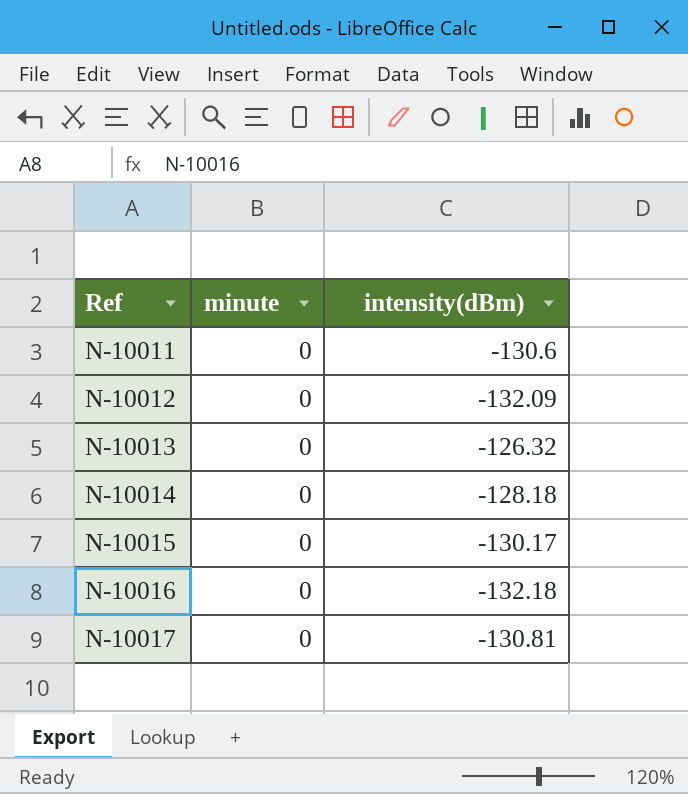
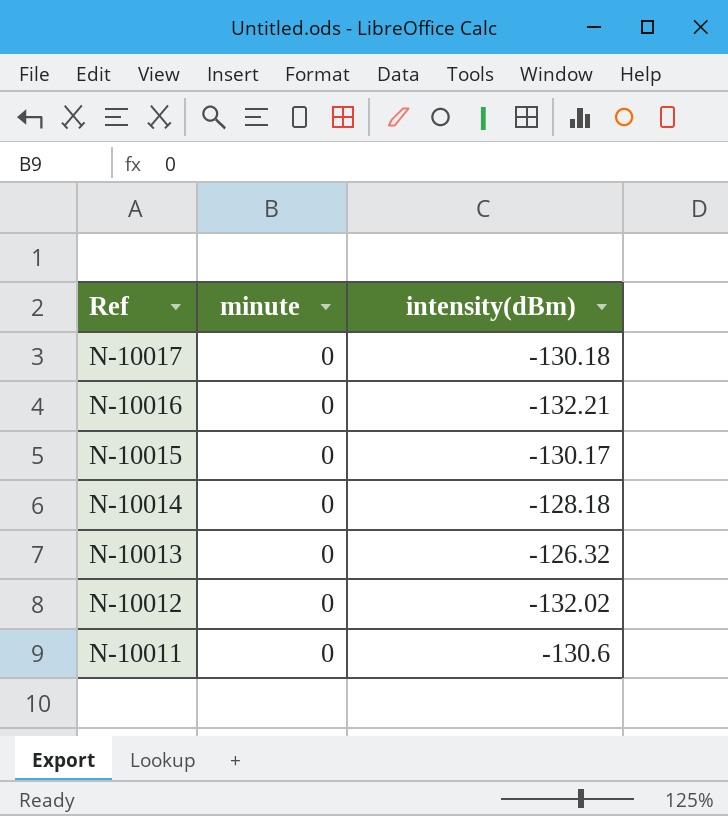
row order: Ref ascending -> Ref descending
N-10017 | intensity(dBm): -130.81 -> -130.18
N-10016 | intensity(dBm): -132.18 -> -132.21
N-10012 | intensity(dBm): -132.09 -> -132.02

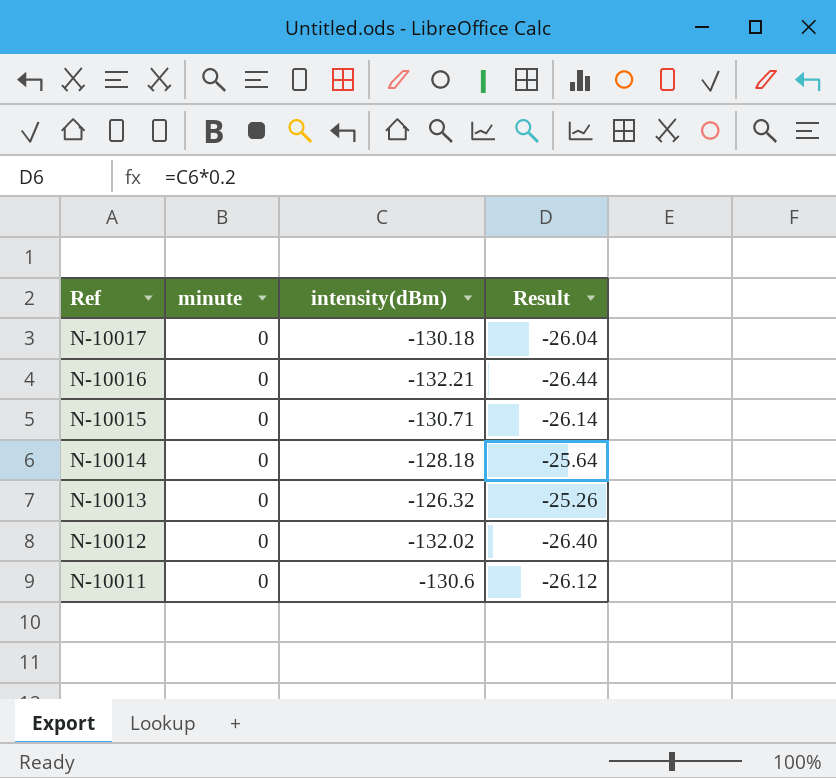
column Result | formula: none -> [intensity(dBm)] * 0.2
N-10015 | intensity(dBm): -130.17 -> -130.71

